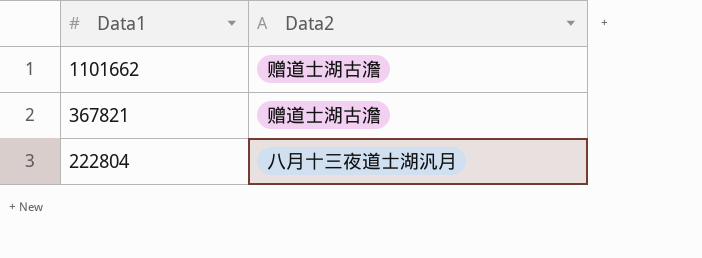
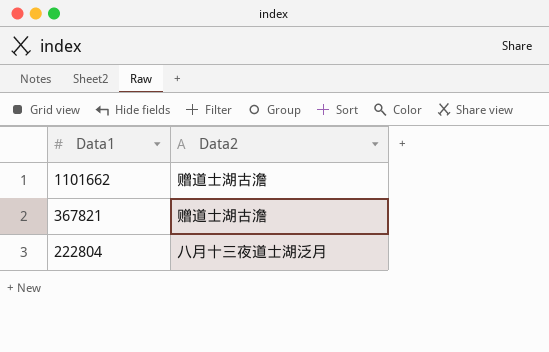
222804 | Data2: 八月十三夜道士湖汎月 -> 八月十三夜道士湖泛月

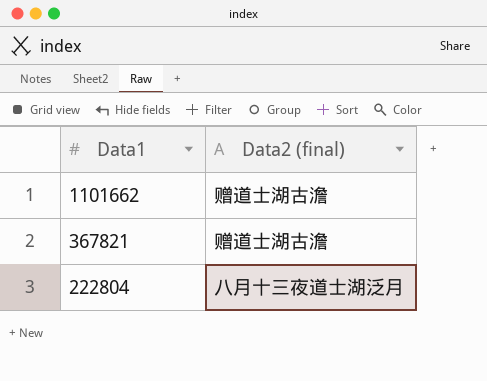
column name: Data2 -> Data2 (final)

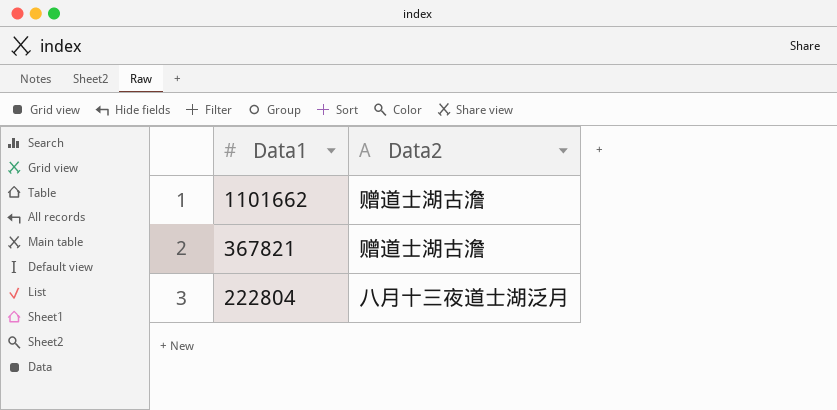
column name: Data2 (final) -> Data2

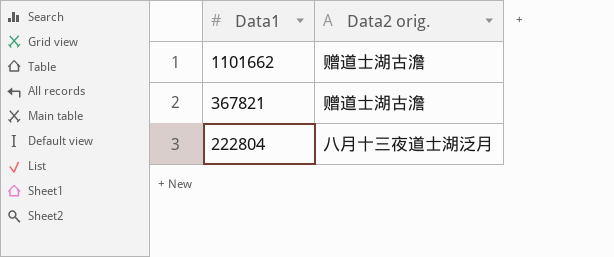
column name: Data2 -> Data2 orig.

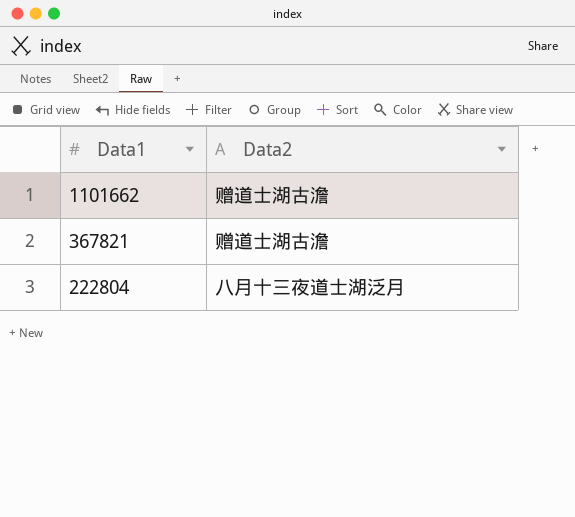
column name: Data2 orig. -> Data2

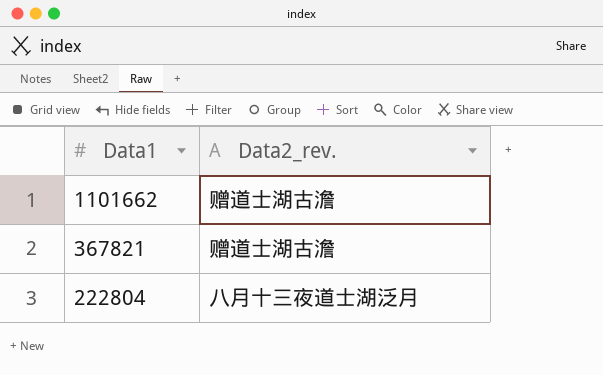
column name: Data2 -> Data2_rev.

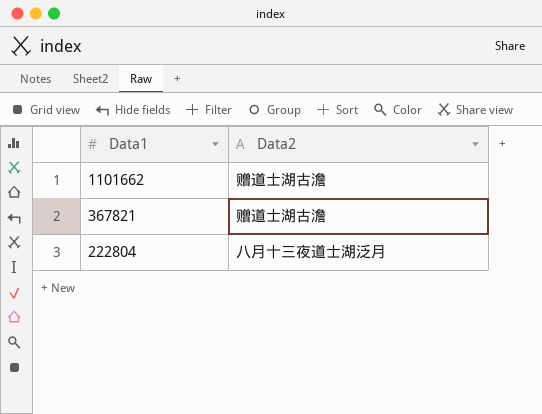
column name: Data2_rev. -> Data2

